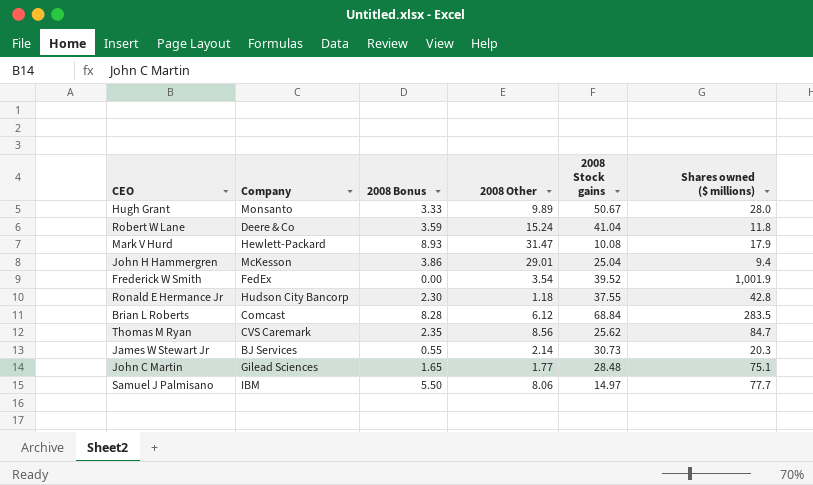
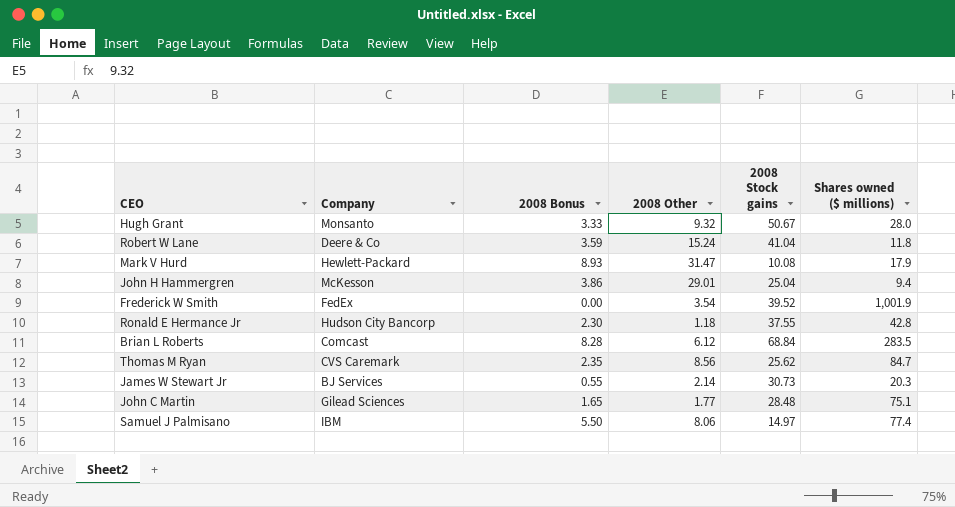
Hugh Grant | 2008 Other: 9.89 -> 9.32
Samuel J Palmisano | Shares owned ($ millions): 77.7 -> 77.4

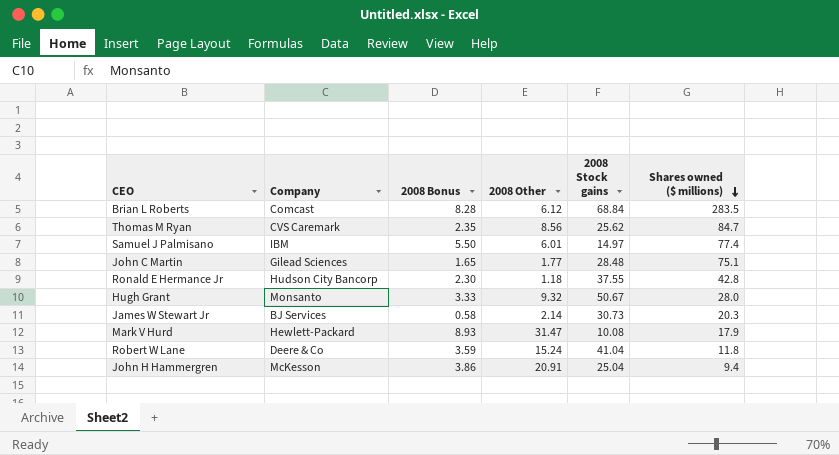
row order: none -> Shares owned ($ millions) descending
row Frederick W Smith: FedEx | 0.00 | 3.54 | 39.52 | 1,001.9 -> none
Samuel J Palmisano | 2008 Other: 8.06 -> 6.01
James W Stewart Jr | 2008 Bonus: 0.55 -> 0.58
John H Hammergren | 2008 Other: 29.01 -> 20.91

